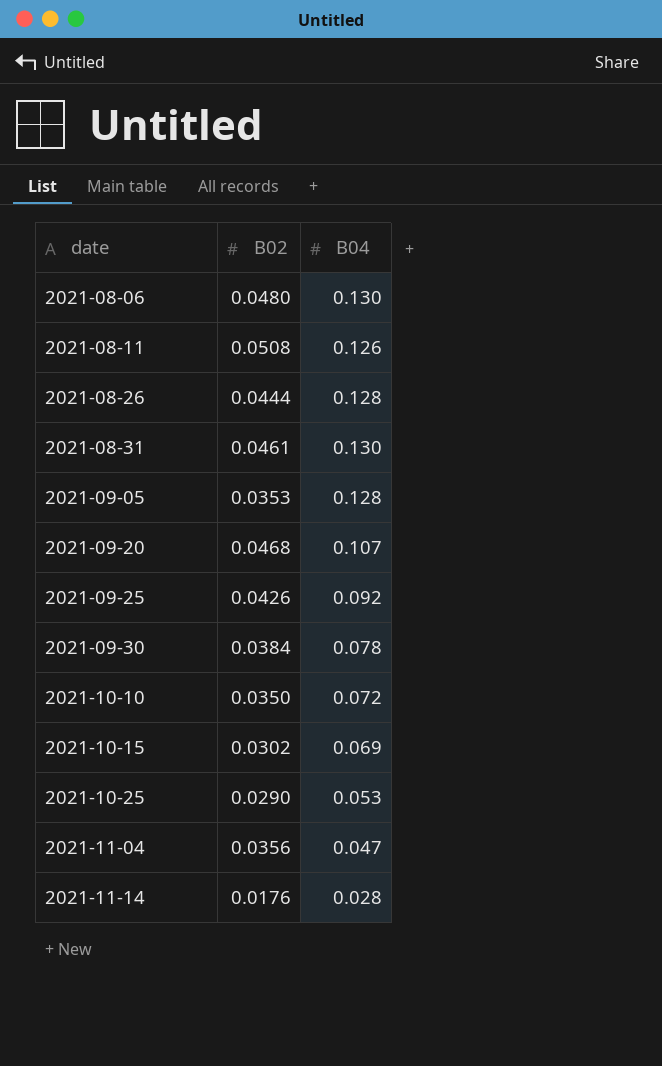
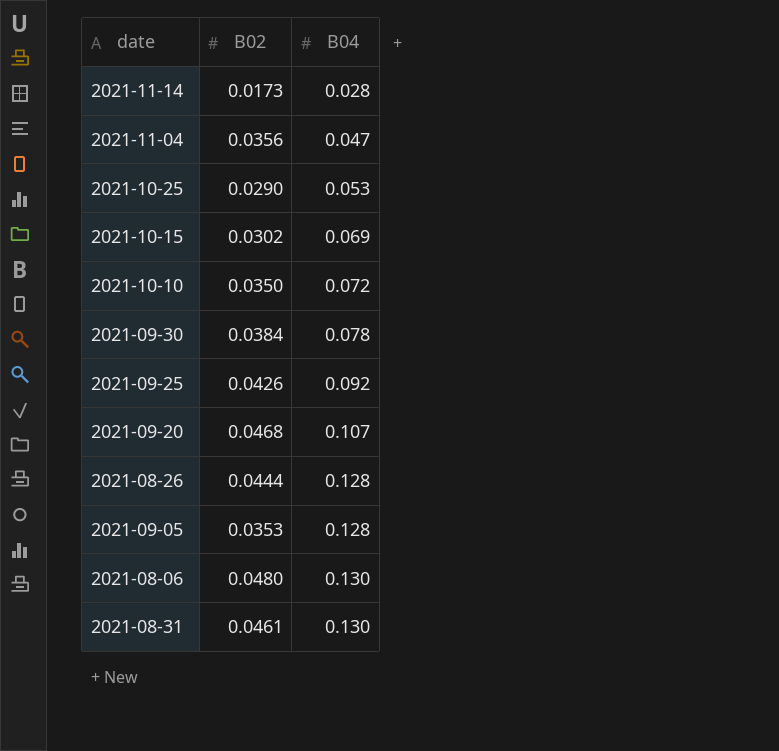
row order: date ascending -> B04 ascending
row 2021-08-11: 0.0508 | 0.126 -> none
2021-11-14 | B02: 0.0176 -> 0.0173

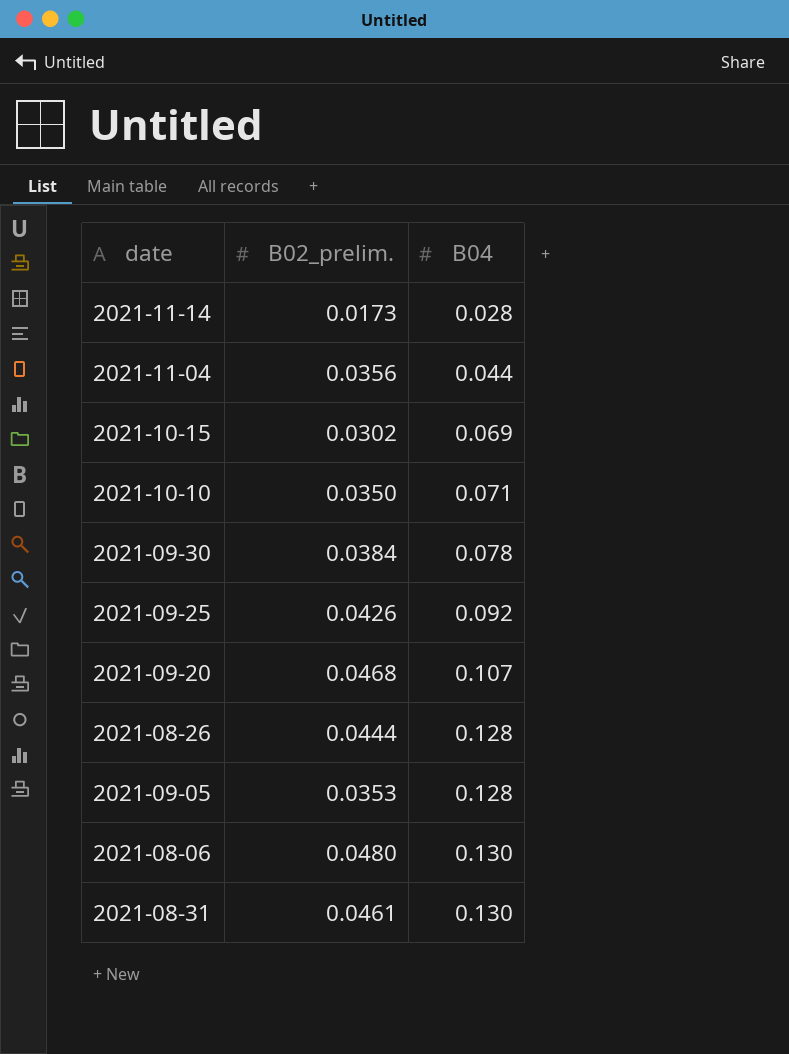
column name: B02 -> B02_prelim.
row 2021-10-25: 0.0290 | 0.053 -> none
2021-11-04 | B04: 0.047 -> 0.044
2021-10-10 | B04: 0.072 -> 0.071

